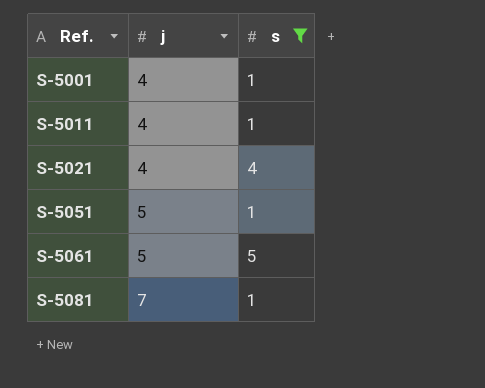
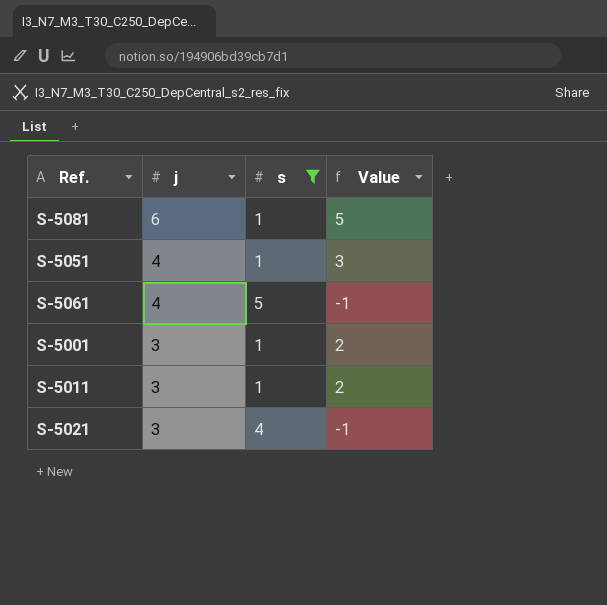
row order: Ref. ascending -> j descending
column Value | formula: none -> [j] - [s]
S-5081 | j: 7 -> 6
S-5051 | j: 5 -> 4
S-5061 | j: 5 -> 4
S-5001 | j: 4 -> 3
S-5011 | j: 4 -> 3
S-5021 | j: 4 -> 3

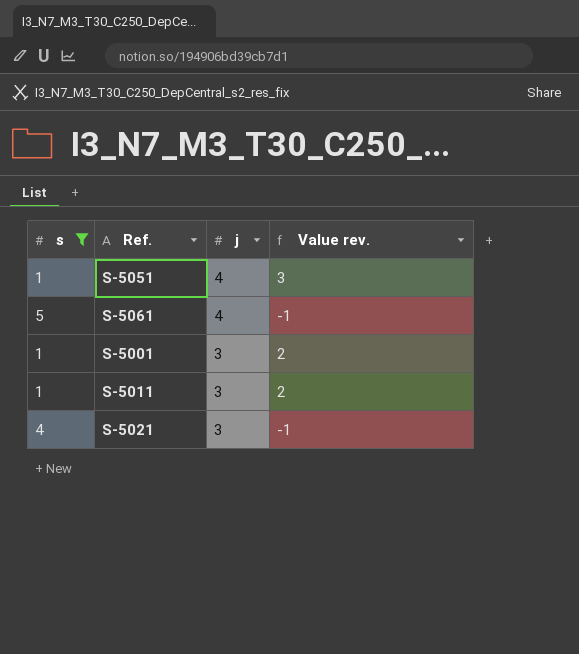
column s | position: 3 -> 1
column name: Value -> Value rev.
row S-5081: 6 | 1 | 5 -> none

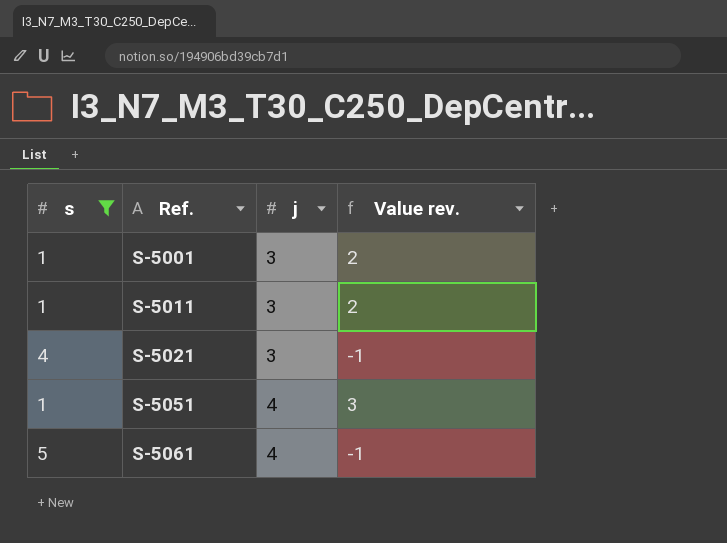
row order: j descending -> Ref. ascending

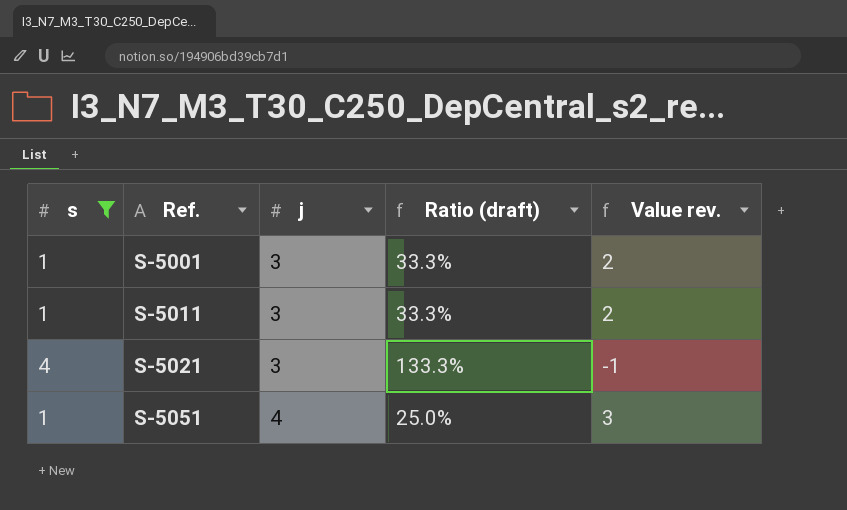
column Ratio (draft) | formula: none -> [s] / [j]
row S-5061: 5 | 4 | -1 -> none

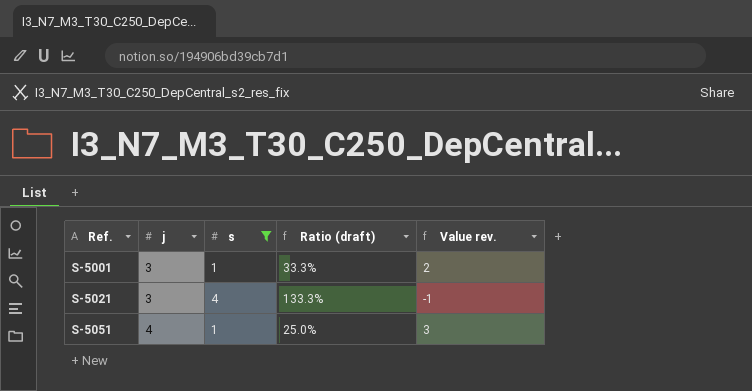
column s | position: 1 -> 3
row S-5011: 1 | 3 | 33.3% | 2 -> none

